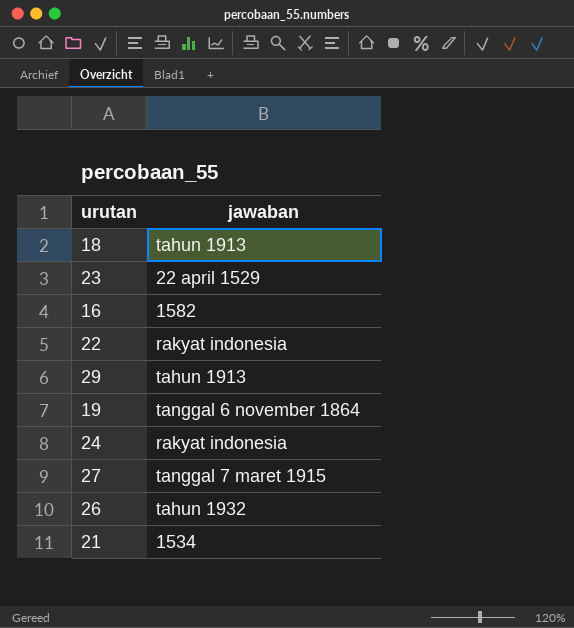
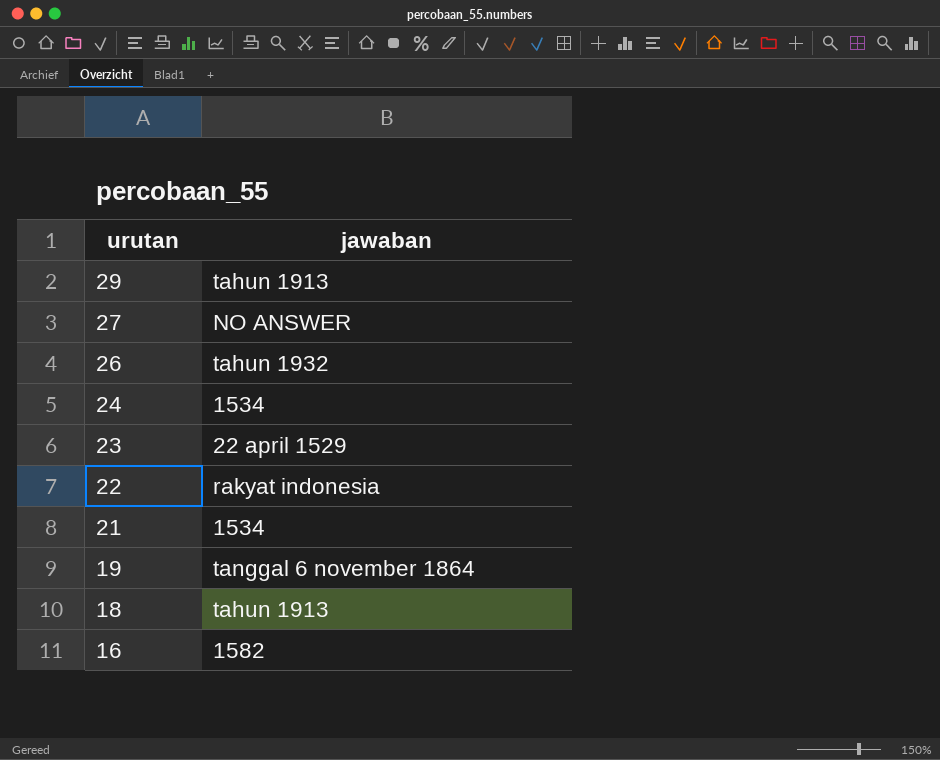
row order: none -> urutan descending
27 | jawaban: tanggal 7 maret 1915 -> NO ANSWER
24 | jawaban: rakyat indonesia -> 1534

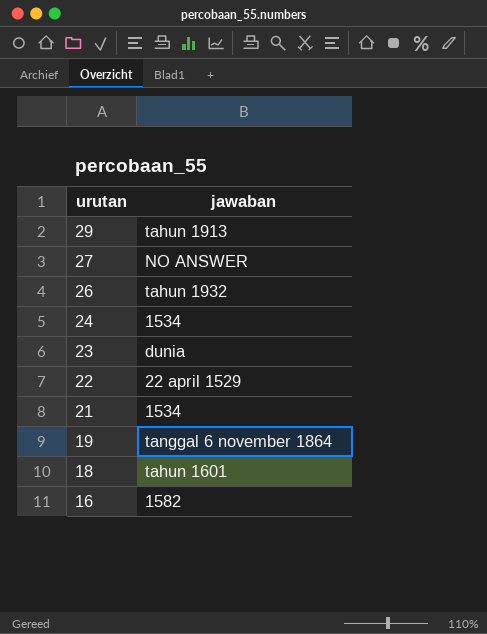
23 | jawaban: 22 april 1529 -> dunia
22 | jawaban: rakyat indonesia -> 22 april 1529
18 | jawaban: tahun 1913 -> tahun 1601

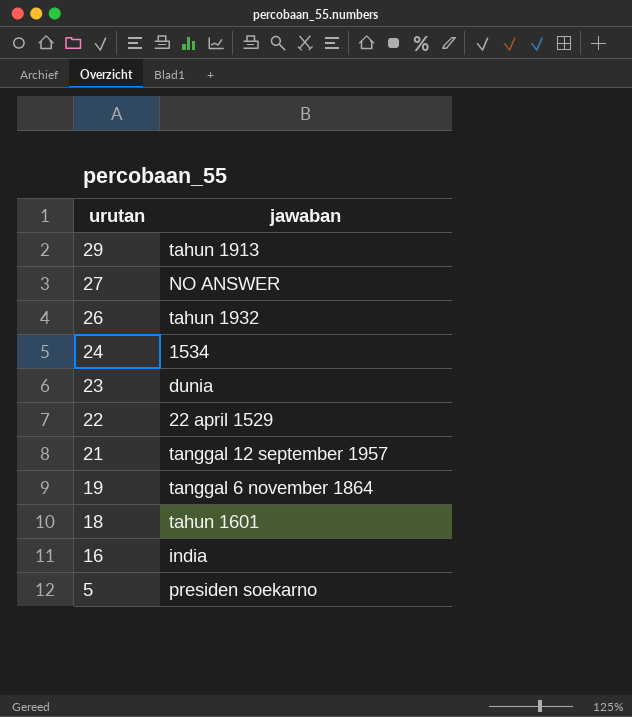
21 | jawaban: 1534 -> tanggal 12 september 1957
16 | jawaban: 1582 -> india
row 5: none -> presiden soekarno

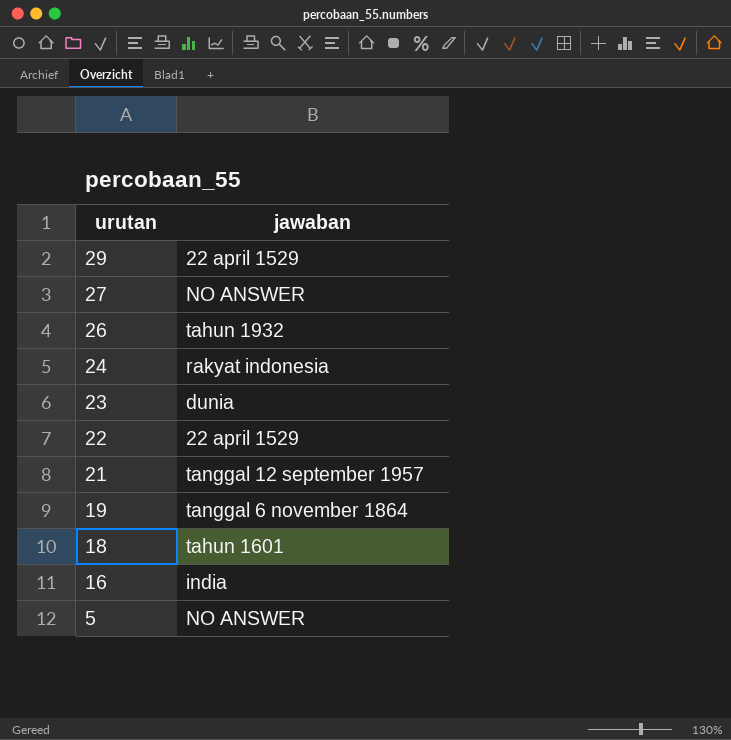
29 | jawaban: tahun 1913 -> 22 april 1529
24 | jawaban: 1534 -> rakyat indonesia
5 | jawaban: presiden soekarno -> NO ANSWER

